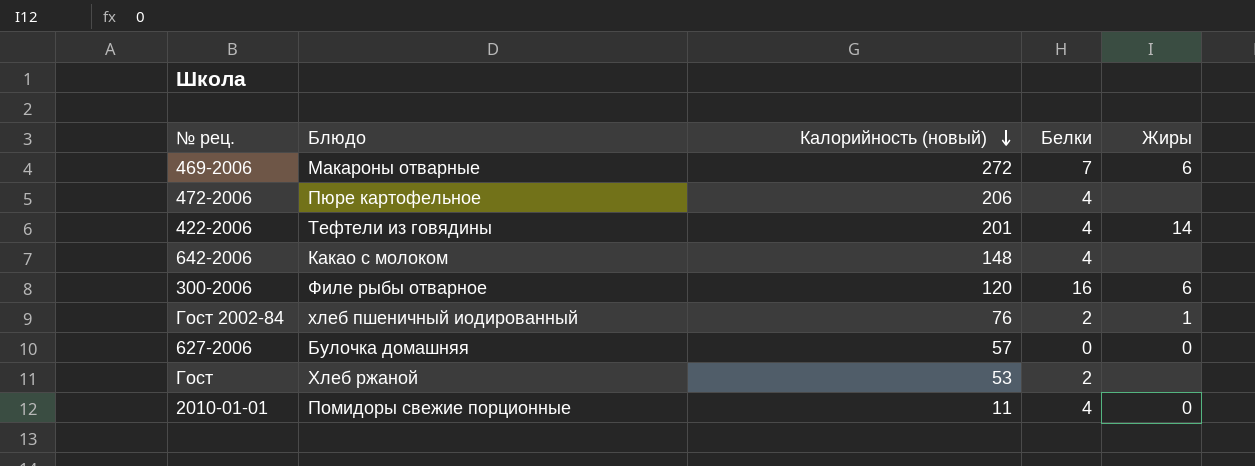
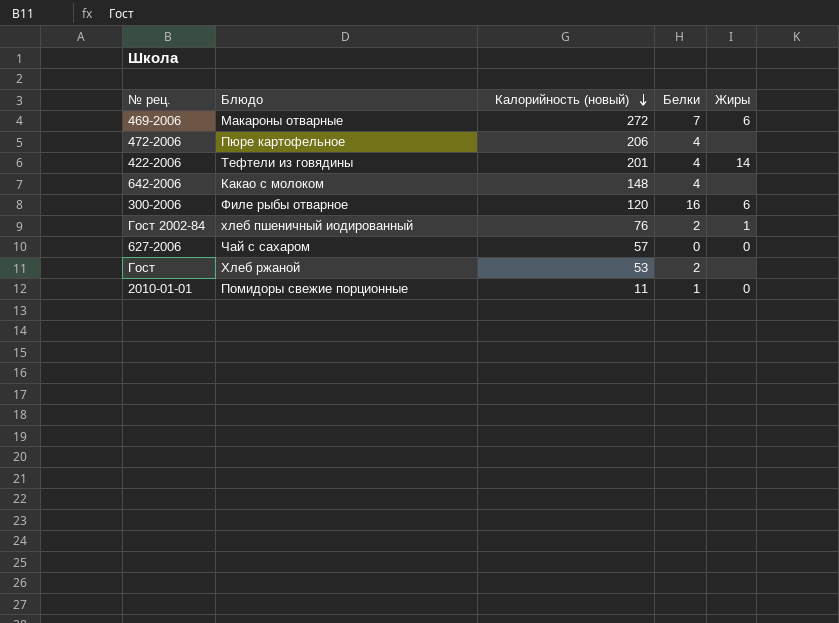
627-2006 | Блюдо: Булочка домашняя -> Чай с сахаром
2010-01-01 | Белки: 4 -> 1

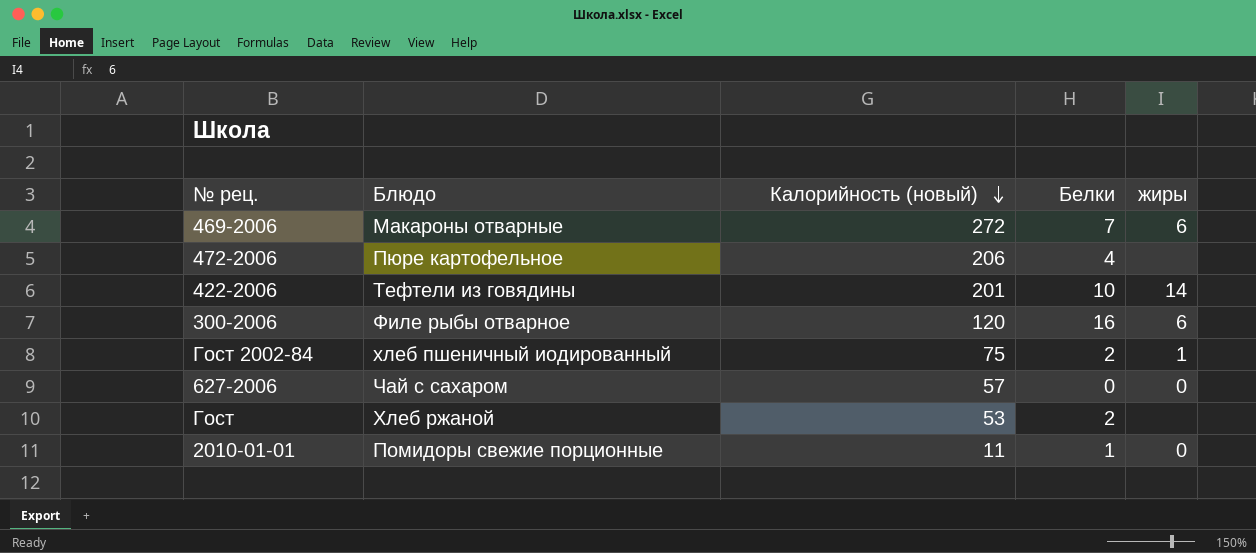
column name: Жиры -> жиры
row 642-2006: Какао с молоком | 148 | 4 | none -> none
422-2006 | Белки: 4 -> 10
Гост 2002-84 | Калорийность (новый): 76 -> 75

